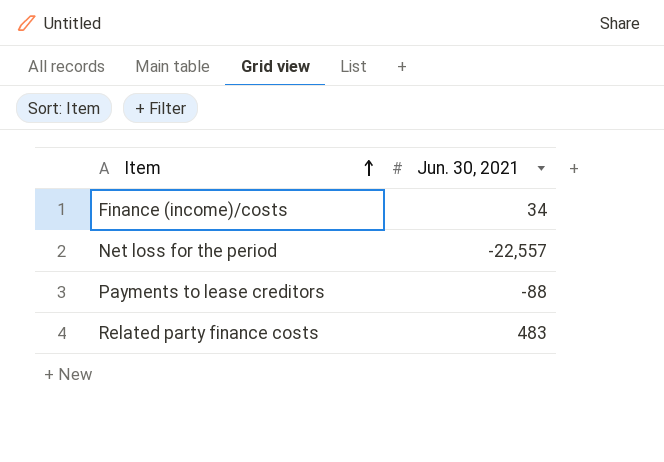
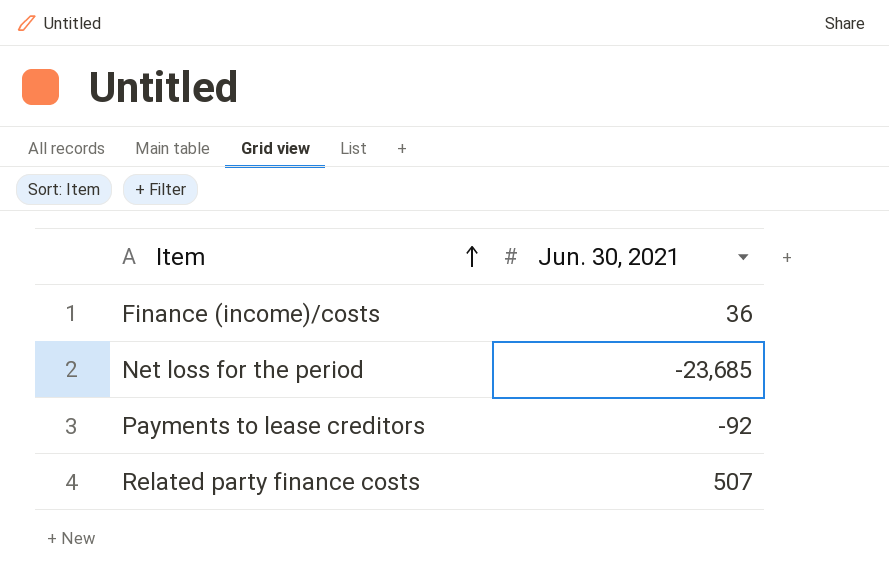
Finance (income)/costs | Jun. 30, 2021: 34 -> 36
Net loss for the period | Jun. 30, 2021: -22,557 -> -23,685
Payments to lease creditors | Jun. 30, 2021: -88 -> -92
Related party finance costs | Jun. 30, 2021: 483 -> 507

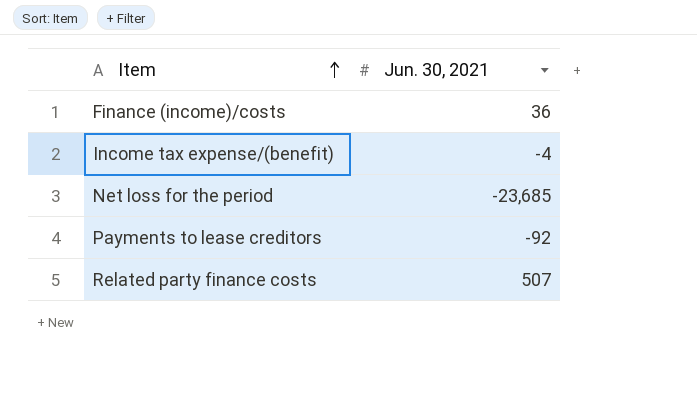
row Income tax expense/(benefit): none -> -4

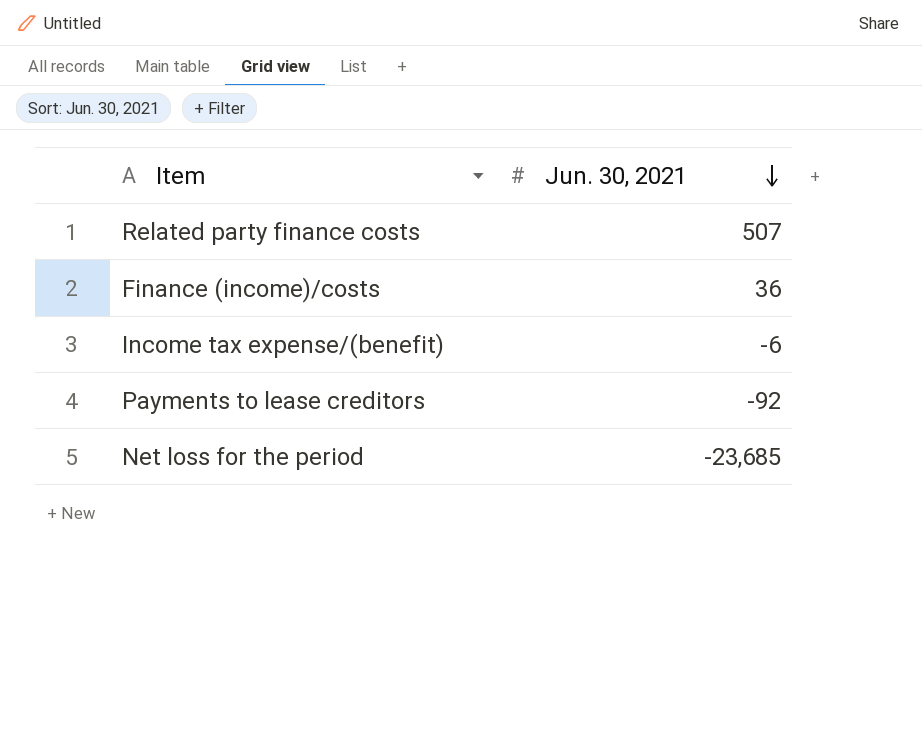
row order: Item ascending -> Jun. 30, 2021 descending
Income tax expense/(benefit) | Jun. 30, 2021: -4 -> -6

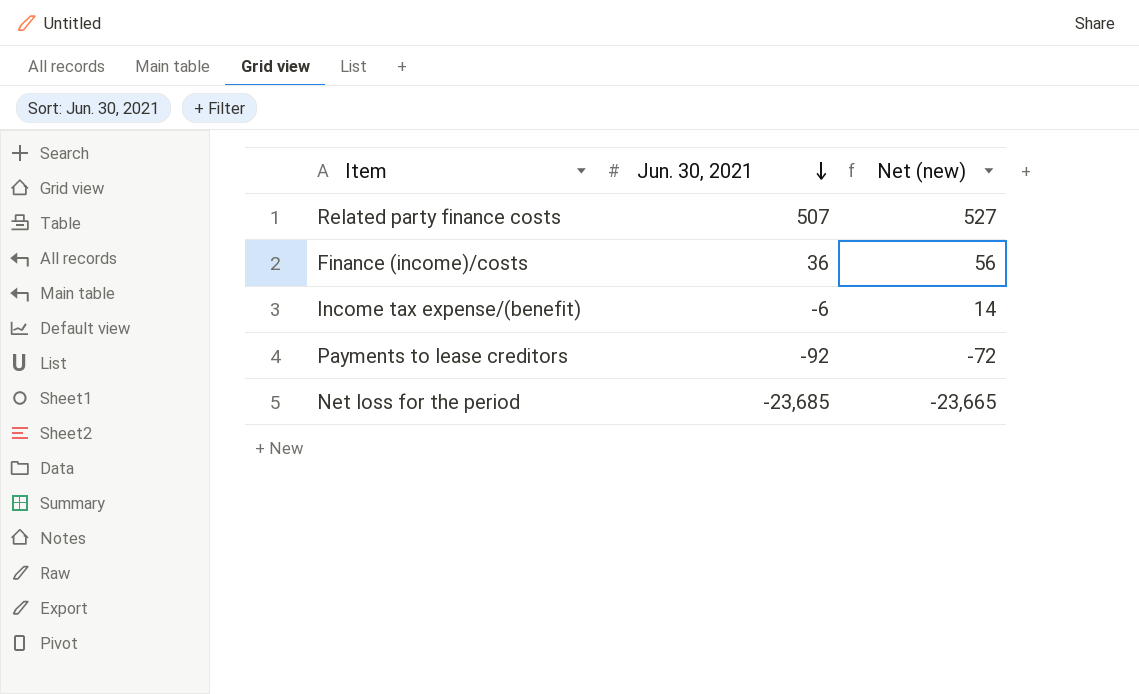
column Net (new) | formula: none -> [Jun. 30, 2021] + 20

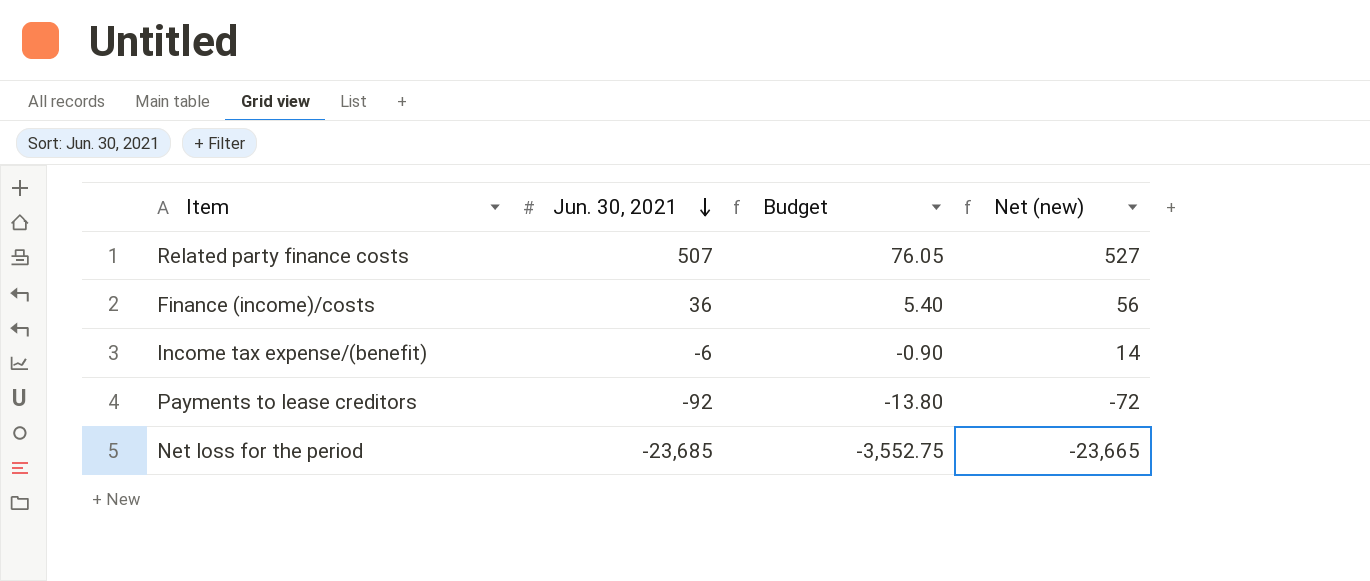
column Budget | formula: none -> [Jun. 30, 2021] * 0.15

